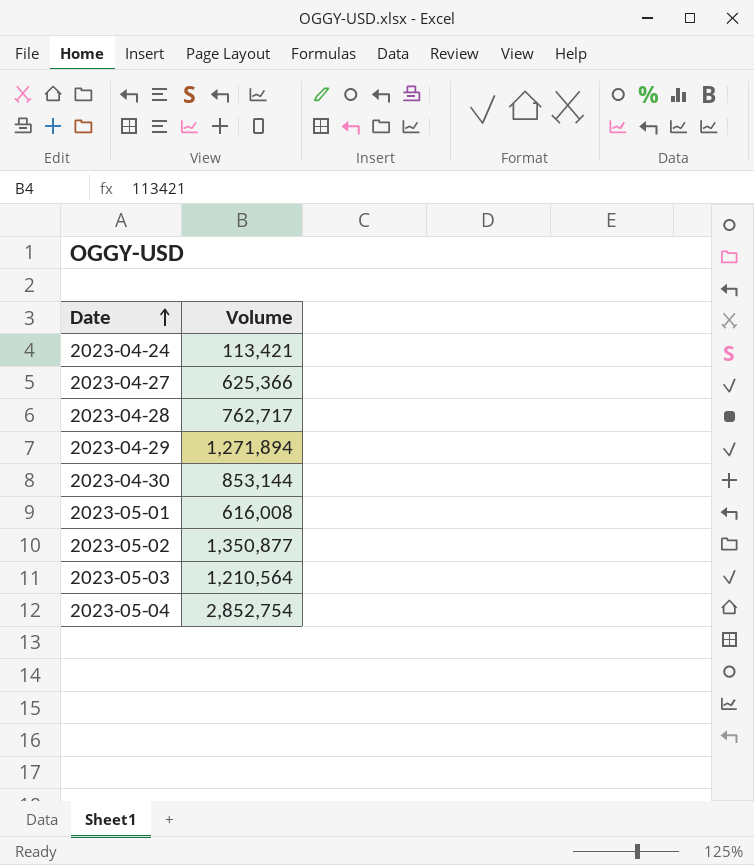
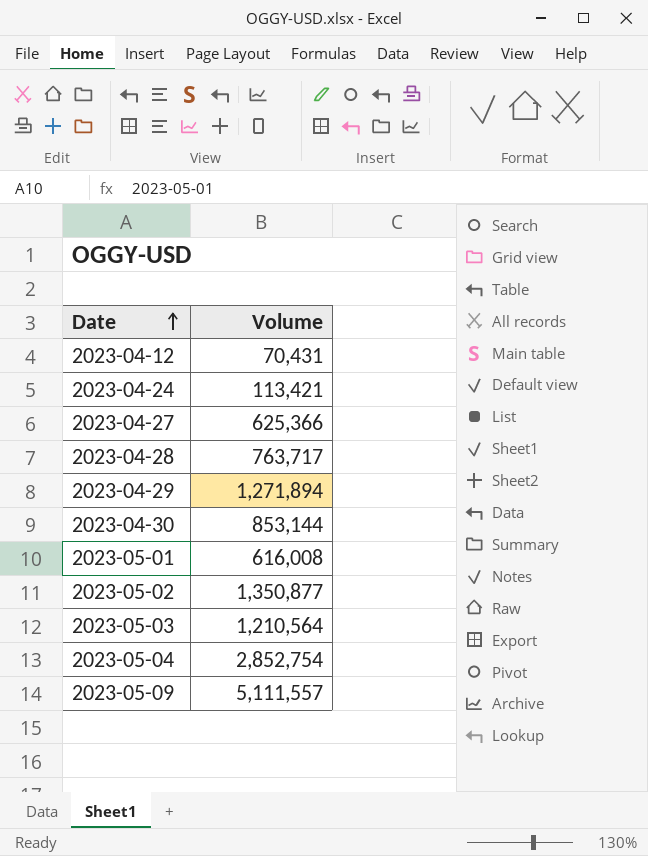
row 2023-04-12: none -> 70,431
2023-04-28 | Volume: 762,717 -> 763,717
row 2023-05-09: none -> 5,111,557

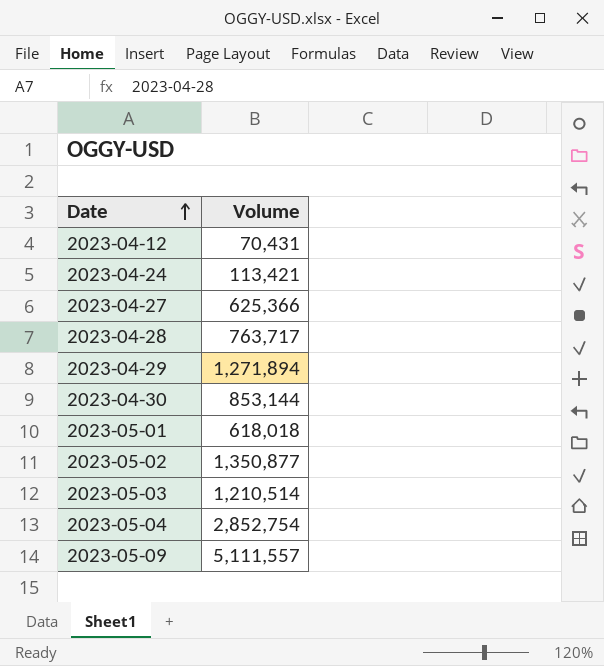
2023-05-01 | Volume: 616,008 -> 618,018
2023-05-03 | Volume: 1,210,564 -> 1,210,514

